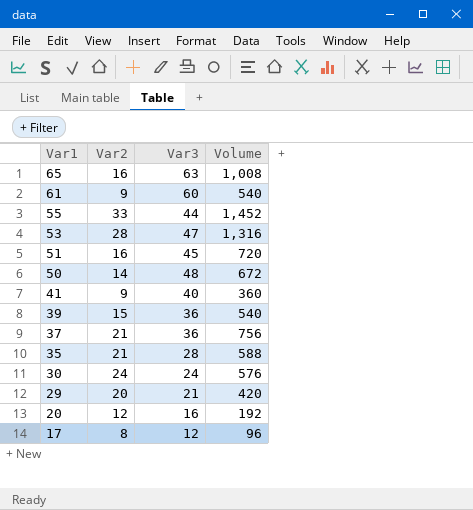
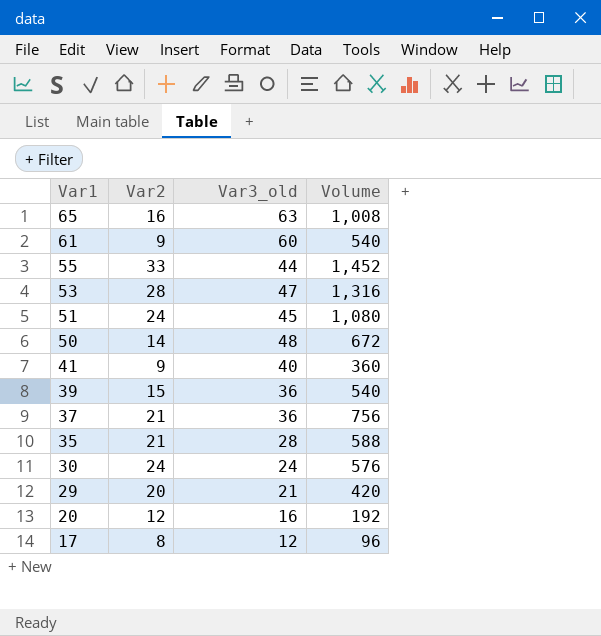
column name: Var3 -> Var3_old
51 | Var2: 16 -> 24
51 | Volume: 720 -> 1,080

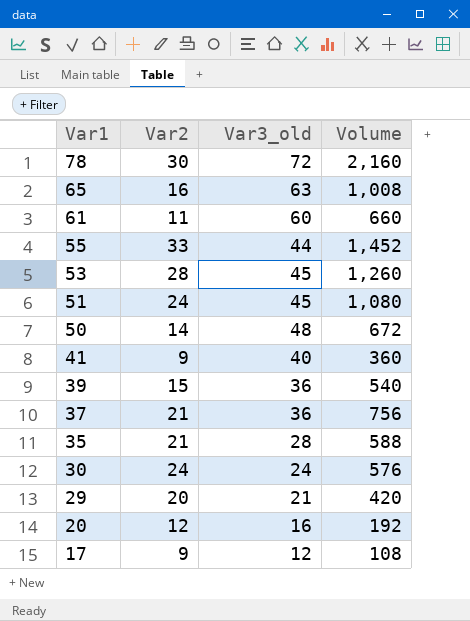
row 78: none -> 30 | 72 | 2,160
61 | Var2: 9 -> 11
61 | Volume: 540 -> 660
53 | Var3_old: 47 -> 45
53 | Volume: 1,316 -> 1,260
17 | Var2: 8 -> 9
17 | Volume: 96 -> 108

